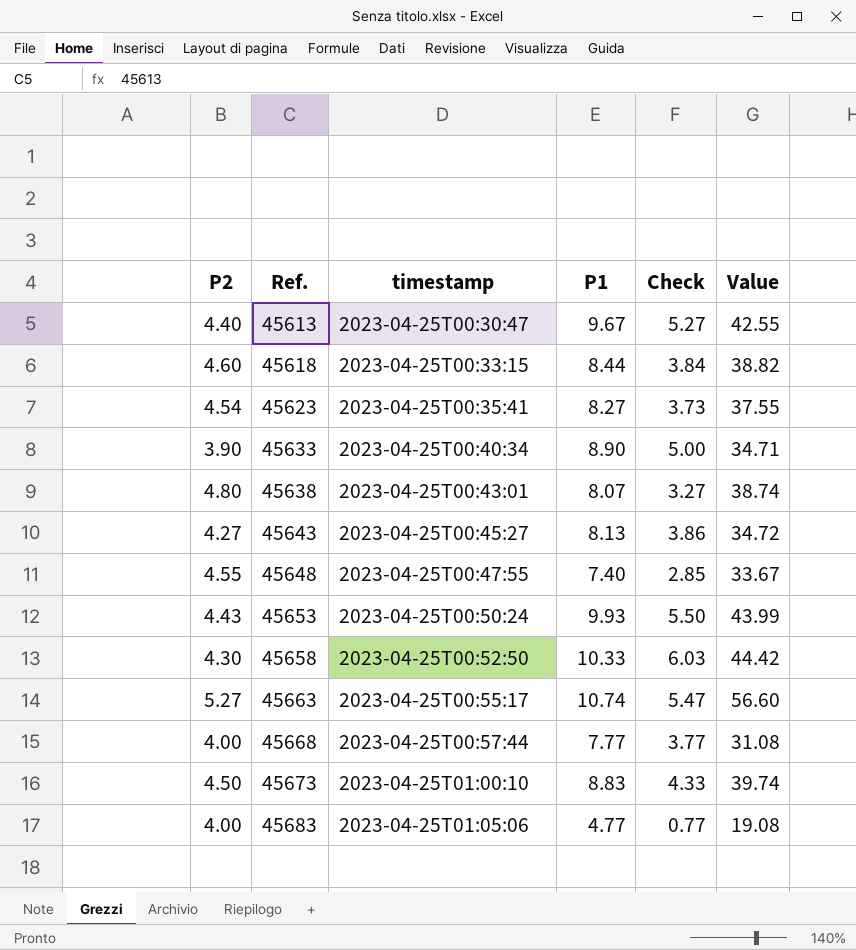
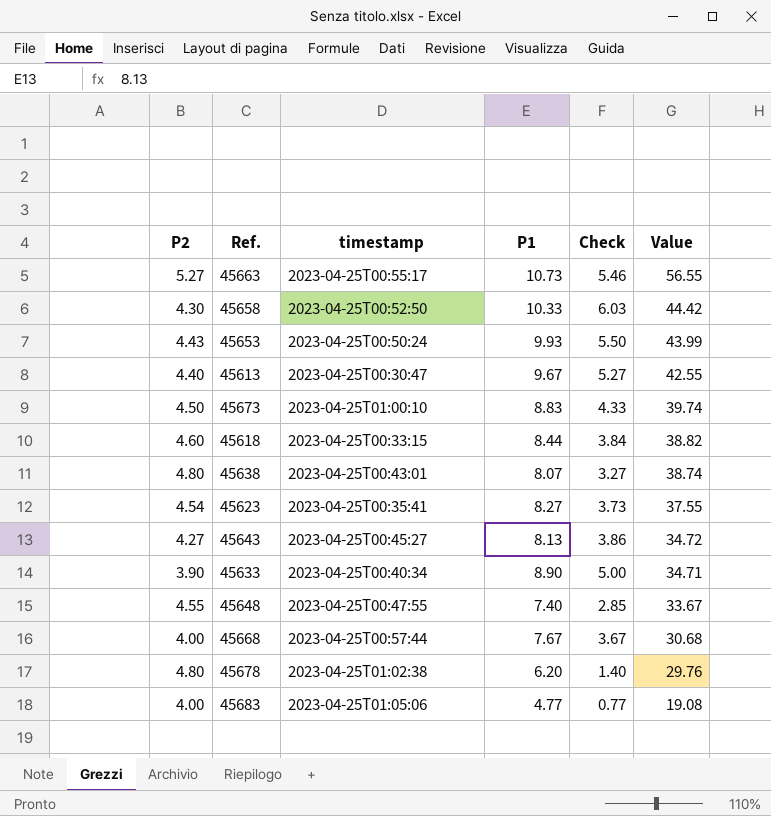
row order: Ref. ascending -> Value descending
45663 | P1: 10.74 -> 10.73
45663 | Check: 5.47 -> 5.46
45663 | Value: 56.60 -> 56.55
45668 | P1: 7.77 -> 7.67
45668 | Check: 3.77 -> 3.67
45668 | Value: 31.08 -> 30.68
row 45678: none -> 4.80 | 2023-04-25T01:02:38 | 6.20 | 1.40 | 29.76

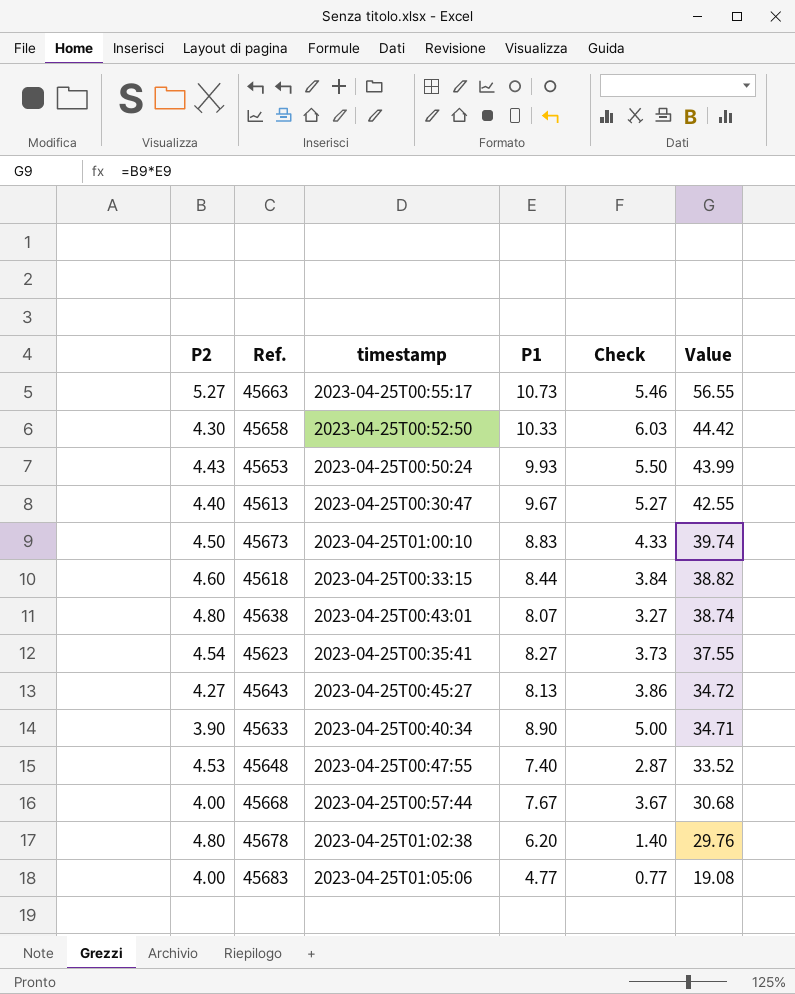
45648 | P2: 4.55 -> 4.53
45648 | Check: 2.85 -> 2.87
45648 | Value: 33.67 -> 33.52

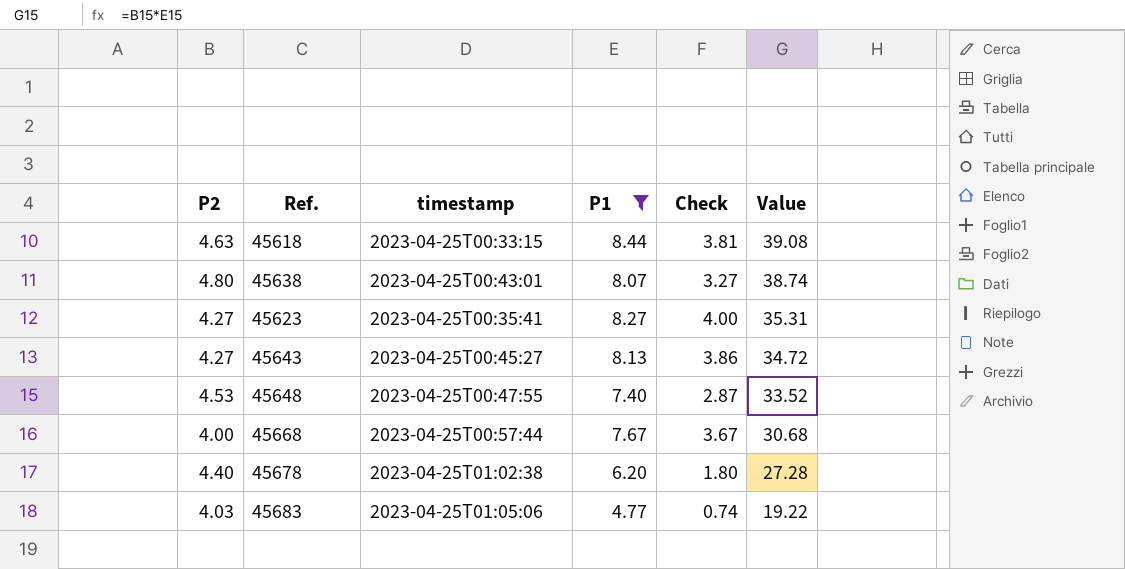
filter: none -> P1 <= 8.44
45618 | P2: 4.60 -> 4.63
45618 | Check: 3.84 -> 3.81
45618 | Value: 38.82 -> 39.08
45623 | P2: 4.54 -> 4.27
45623 | Check: 3.73 -> 4.00
45623 | Value: 37.55 -> 35.31
45678 | P2: 4.80 -> 4.40
45678 | Check: 1.40 -> 1.80
45678 | Value: 29.76 -> 27.28
45683 | P2: 4.00 -> 4.03
45683 | Check: 0.77 -> 0.74
45683 | Value: 19.08 -> 19.22

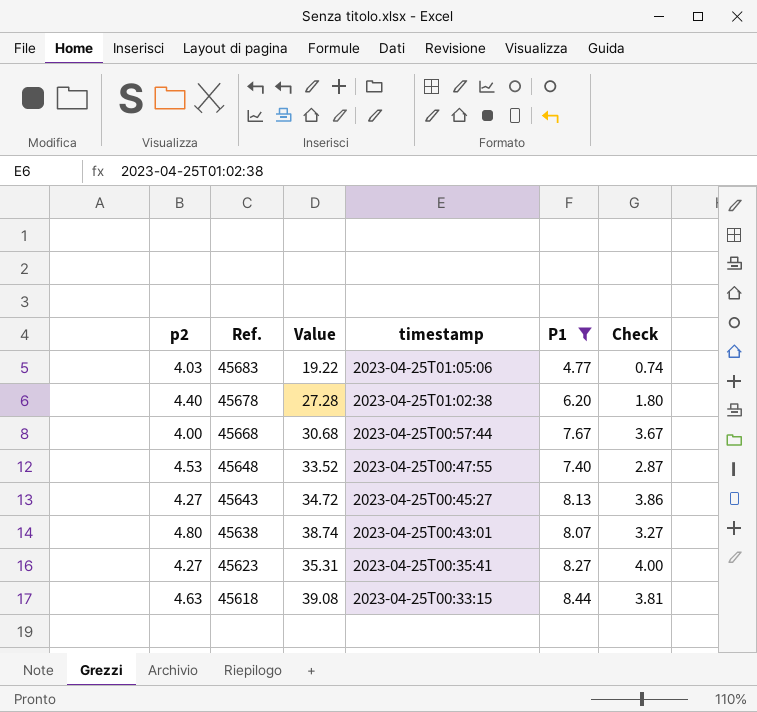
row order: Value descending -> Ref. descending
column name: P2 -> p2
column Value | position: 6 -> 3

